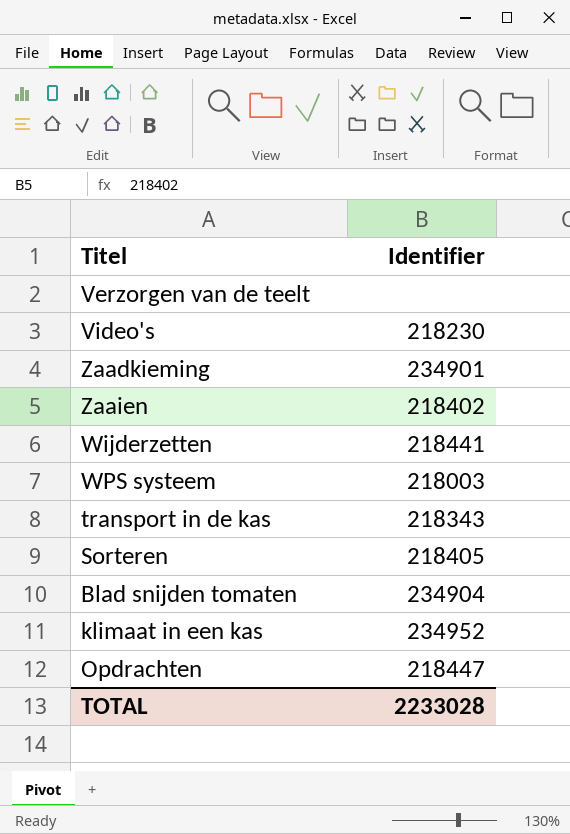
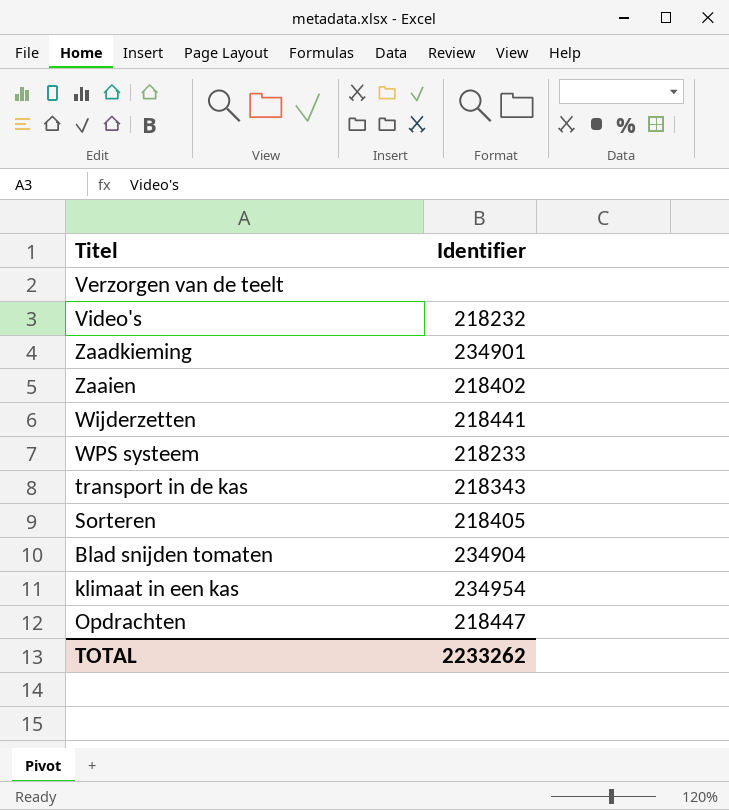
Video's | Identifier: 218230 -> 218232
WPS systeem | Identifier: 218003 -> 218233
klimaat in een kas | Identifier: 234952 -> 234954
TOTAL | Identifier: 2233028 -> 2233262

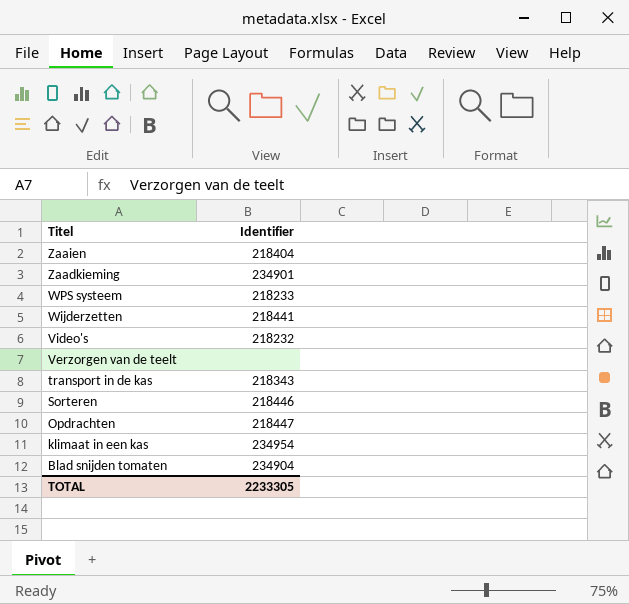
row order: none -> Titel descending
Zaaien | Identifier: 218402 -> 218404
Sorteren | Identifier: 218405 -> 218446
TOTAL | Identifier: 2233262 -> 2233305

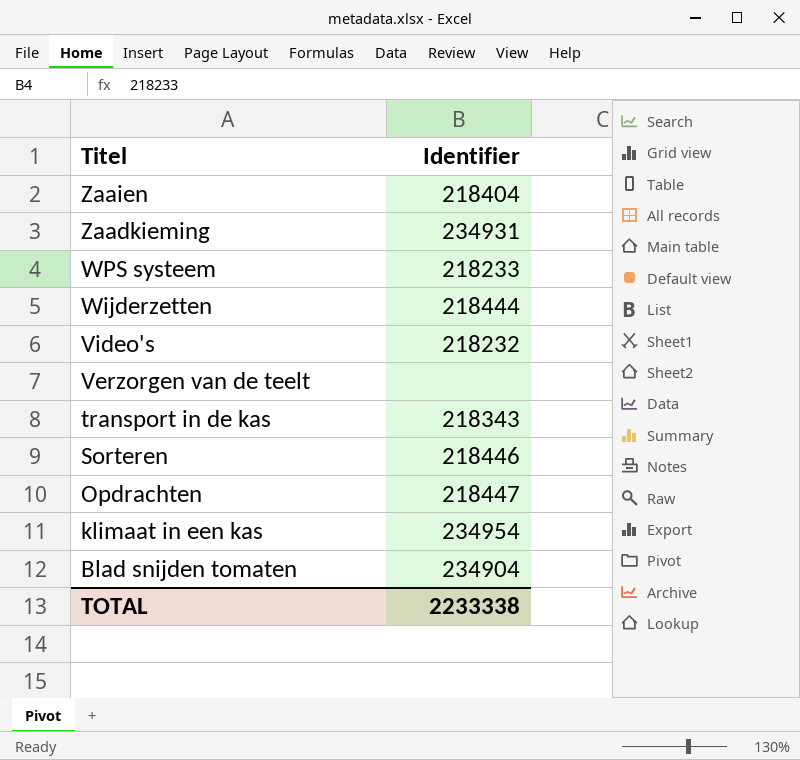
Zaadkieming | Identifier: 234901 -> 234931
Wijderzetten | Identifier: 218441 -> 218444
TOTAL | Identifier: 2233305 -> 2233338

